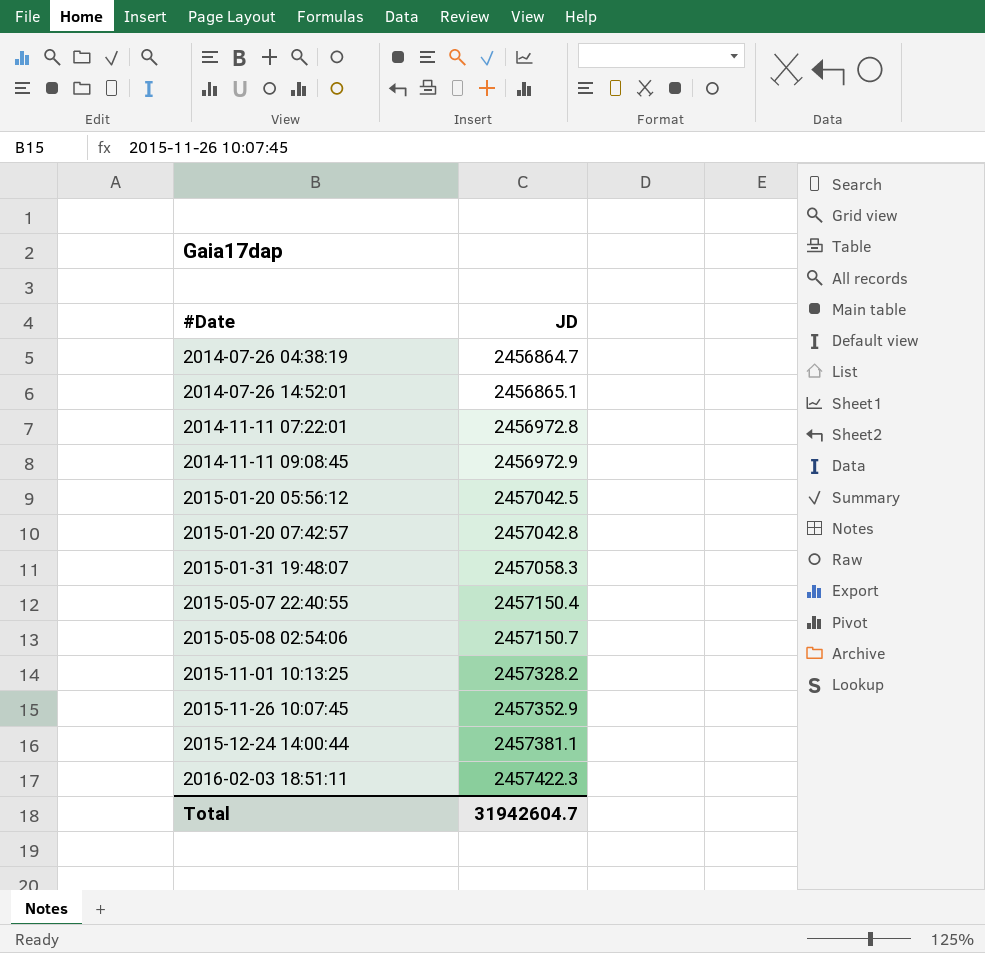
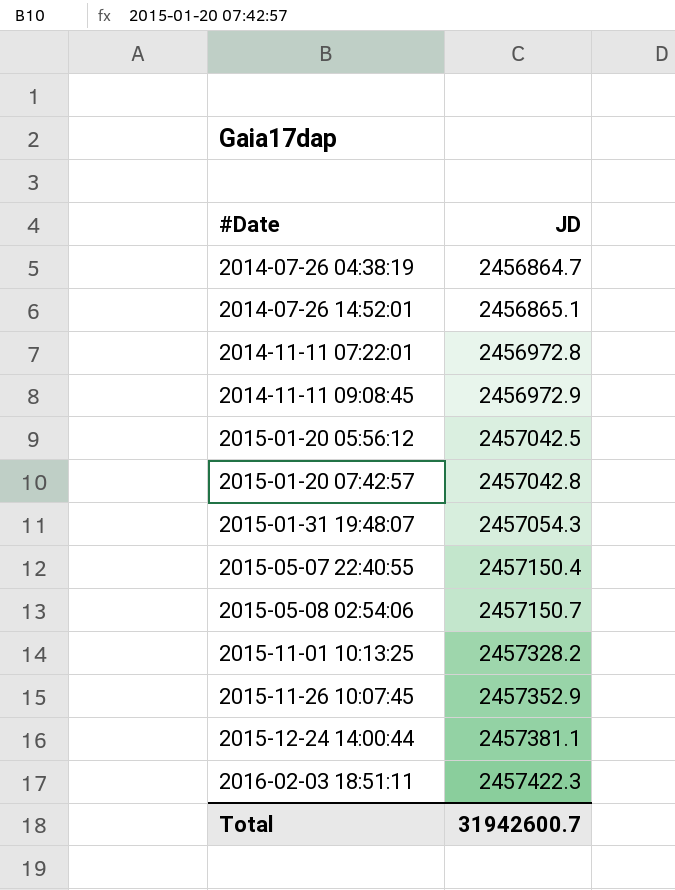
2015-01-31 19:48:07 | JD: 2457058.3 -> 2457054.3
Total | JD: 31942604.7 -> 31942600.7

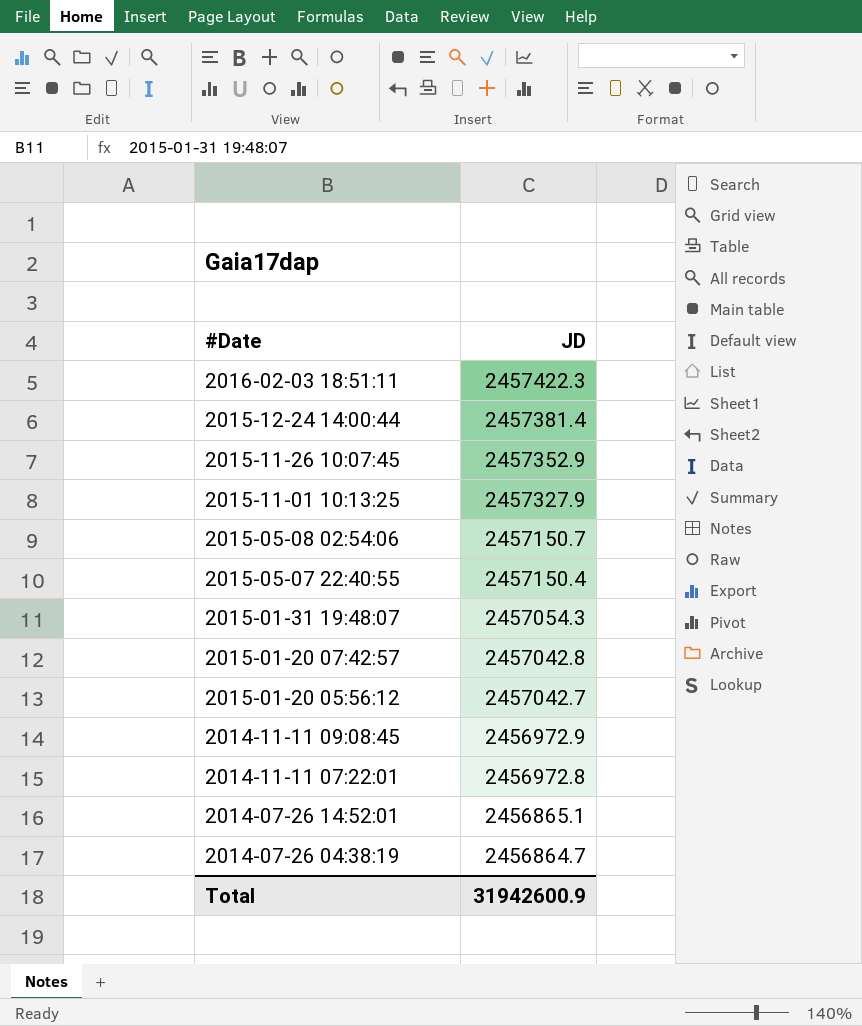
row order: #Date ascending -> #Date descending
2015-12-24 14:00:44 | JD: 2457381.1 -> 2457381.4
2015-11-01 10:13:25 | JD: 2457328.2 -> 2457327.9
2015-01-20 05:56:12 | JD: 2457042.5 -> 2457042.7
Total | JD: 31942600.7 -> 31942600.9

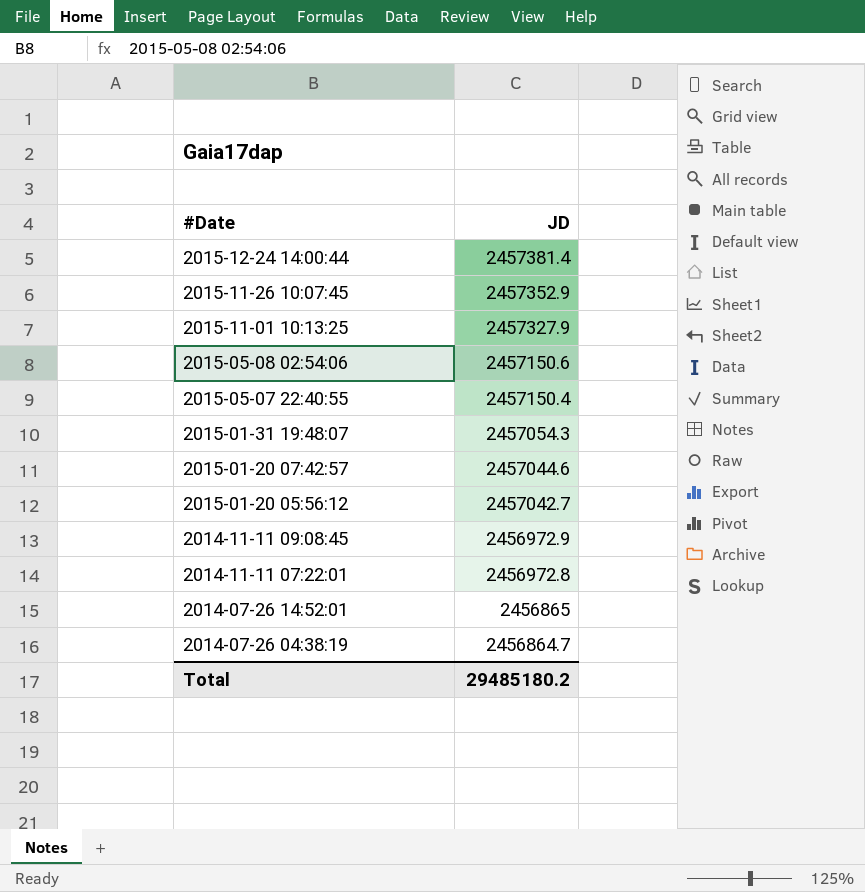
row 2016-02-03 18:51:11: 2457422.3 -> none
2015-05-08 02:54:06 | JD: 2457150.7 -> 2457150.6
2015-01-20 07:42:57 | JD: 2457042.8 -> 2457044.6
2014-07-26 14:52:01 | JD: 2456865.1 -> 2456865
Total | JD: 31942600.9 -> 29485180.2

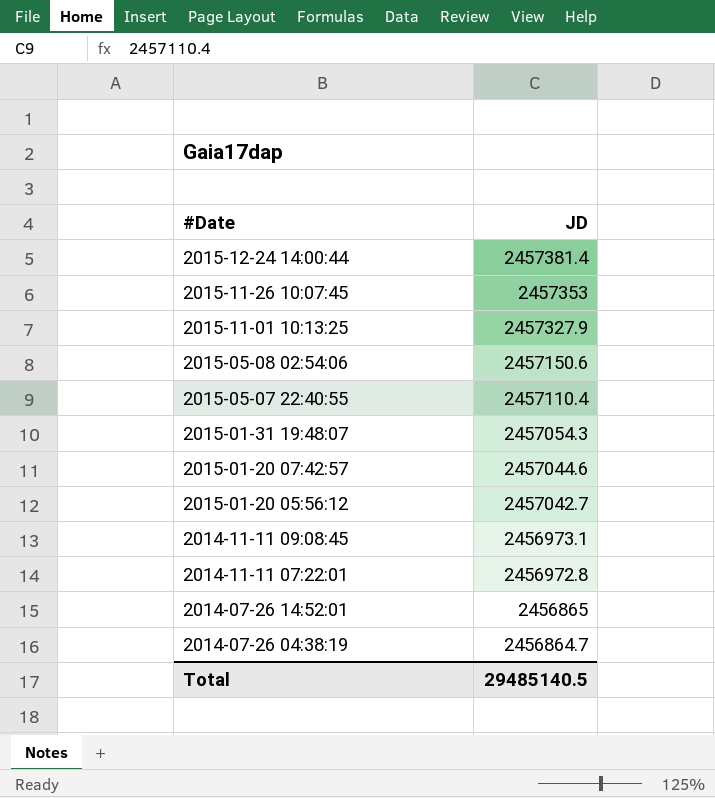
2015-11-26 10:07:45 | JD: 2457352.9 -> 2457353
2015-05-07 22:40:55 | JD: 2457150.4 -> 2457110.4
2014-11-11 09:08:45 | JD: 2456972.9 -> 2456973.1
Total | JD: 29485180.2 -> 29485140.5

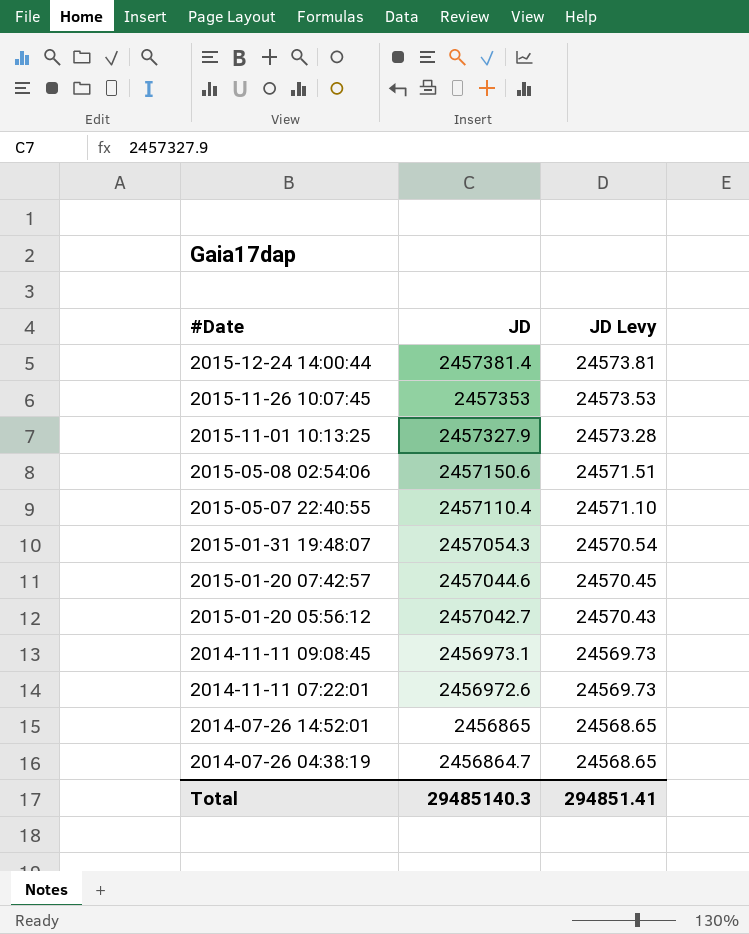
column JD Levy | formula: none -> [JD] * 0.01
2014-11-11 07:22:01 | JD: 2456972.8 -> 2456972.6
Total | JD: 29485140.5 -> 29485140.3

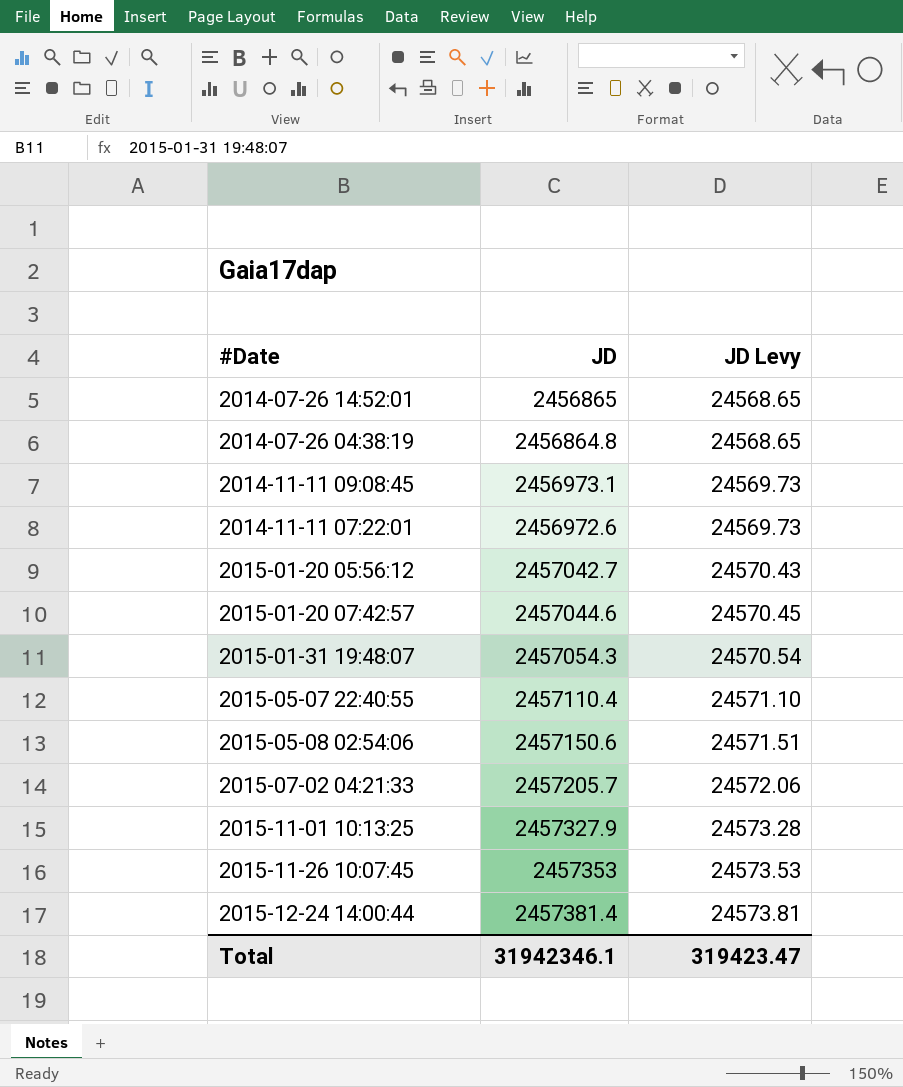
row order: #Date descending -> JD Levy ascending
2014-07-26 04:38:19 | JD: 2456864.7 -> 2456864.8
row 2015-07-02 04:21:33: none -> 2457205.7 | 24572.06
Total | JD: 29485140.3 -> 31942346.1
Total | JD Levy: 294851.41 -> 319423.47

